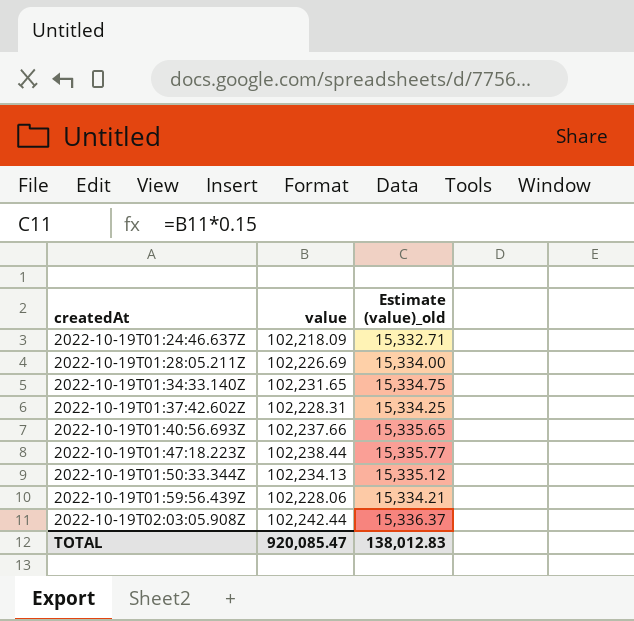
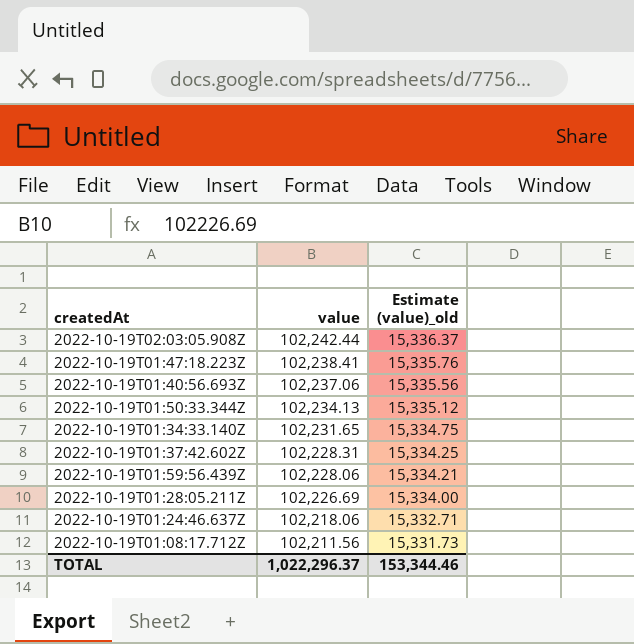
row order: createdAt ascending -> value descending
2022-10-19T01:47:18.223Z | value: 102,238.44 -> 102,238.41
2022-10-19T01:47:18.223Z | Estimate (value)_old: 15,335.77 -> 15,335.76
2022-10-19T01:40:56.693Z | value: 102,237.66 -> 102,237.06
2022-10-19T01:40:56.693Z | Estimate (value)_old: 15,335.65 -> 15,335.56
2022-10-19T01:24:46.637Z | value: 102,218.09 -> 102,218.06
row 2022-10-19T01:08:17.712Z: none -> 102,211.56 | 15,331.73
TOTAL | value: 920,085.47 -> 1,022,296.37
TOTAL | Estimate (value)_old: 138,012.83 -> 153,344.46

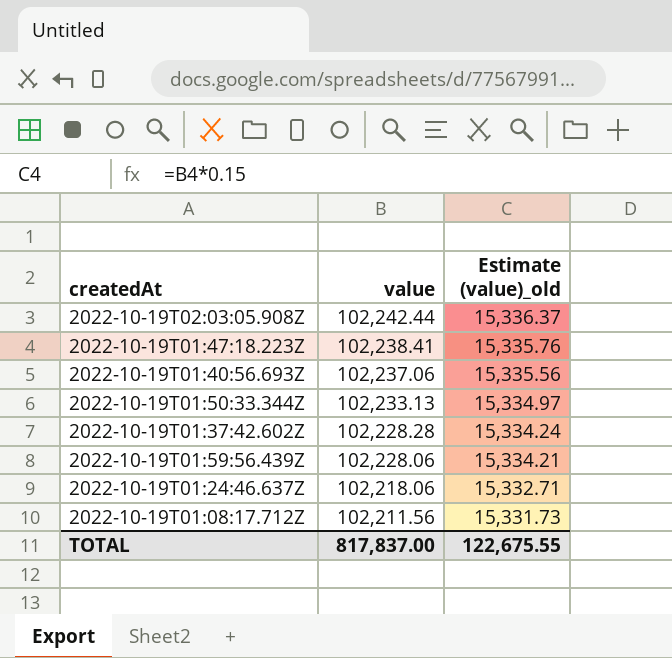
row 2022-10-19T01:34:33.140Z: 102,231.65 | 15,334.75 -> none
row 2022-10-19T01:28:05.211Z: 102,226.69 | 15,334.00 -> none
2022-10-19T01:50:33.344Z | value: 102,234.13 -> 102,233.13
2022-10-19T01:50:33.344Z | Estimate (value)_old: 15,335.12 -> 15,334.97
2022-10-19T01:37:42.602Z | value: 102,228.31 -> 102,228.28
2022-10-19T01:37:42.602Z | Estimate (value)_old: 15,334.25 -> 15,334.24
TOTAL | value: 1,022,296.37 -> 817,837.00
TOTAL | Estimate (value)_old: 153,344.46 -> 122,675.55

